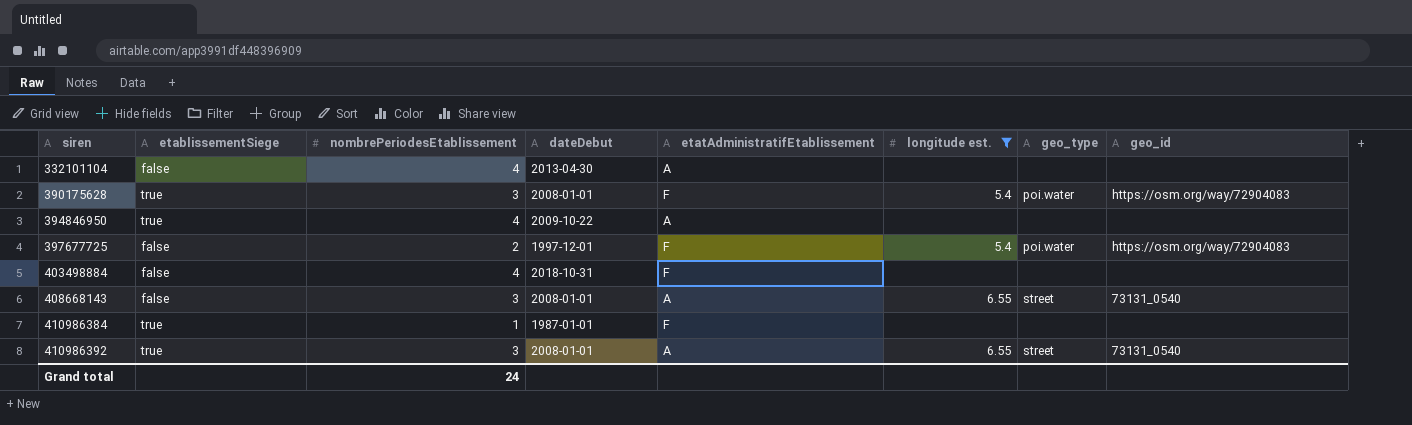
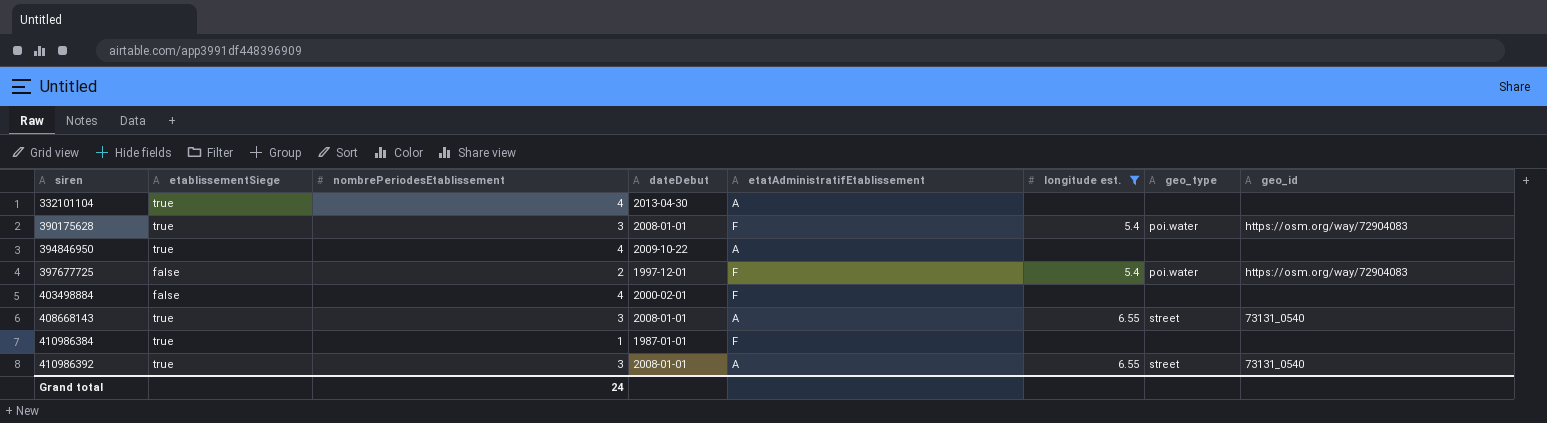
332101104 | etablissementSiege: false -> true
403498884 | dateDebut: 2018-10-31 -> 2000-02-01
408668143 | etablissementSiege: false -> true

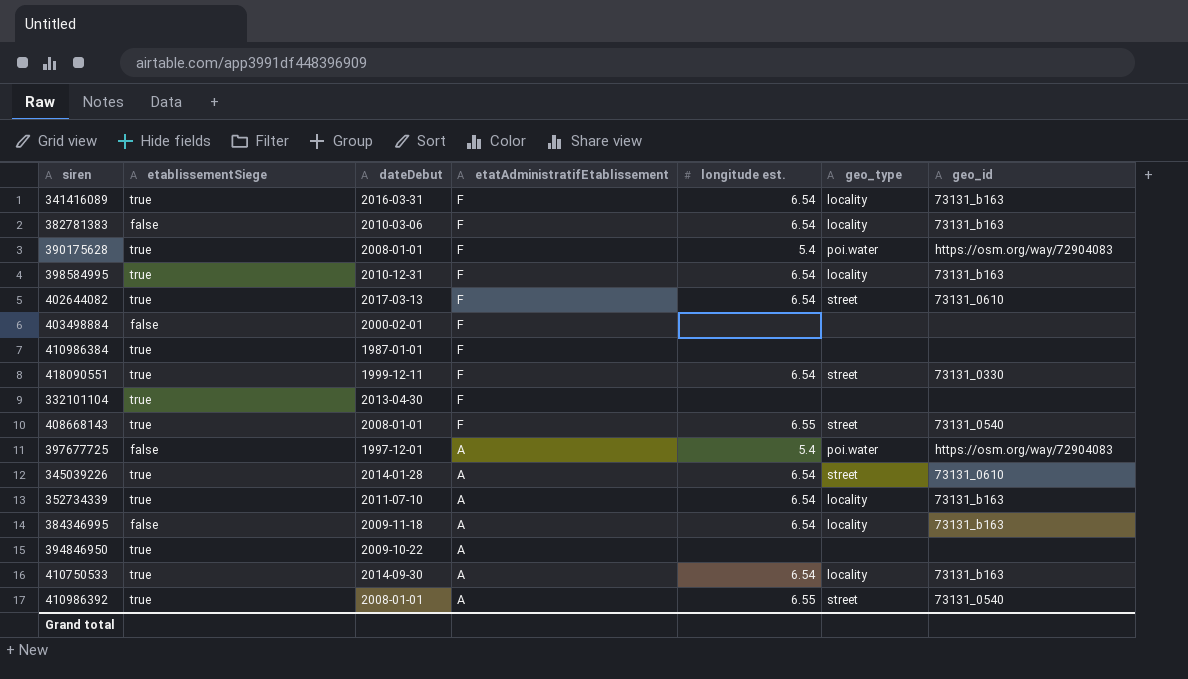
filter: longitude est. != 6.54 -> none
row order: siren ascending -> etatAdministratifEtablissement descending
column nombrePeriodesEtablissement | position: 3 -> none
332101104 | etatAdministratifEtablissement: A -> F
408668143 | etatAdministratifEtablissement: A -> F
397677725 | etatAdministratifEtablissement: F -> A

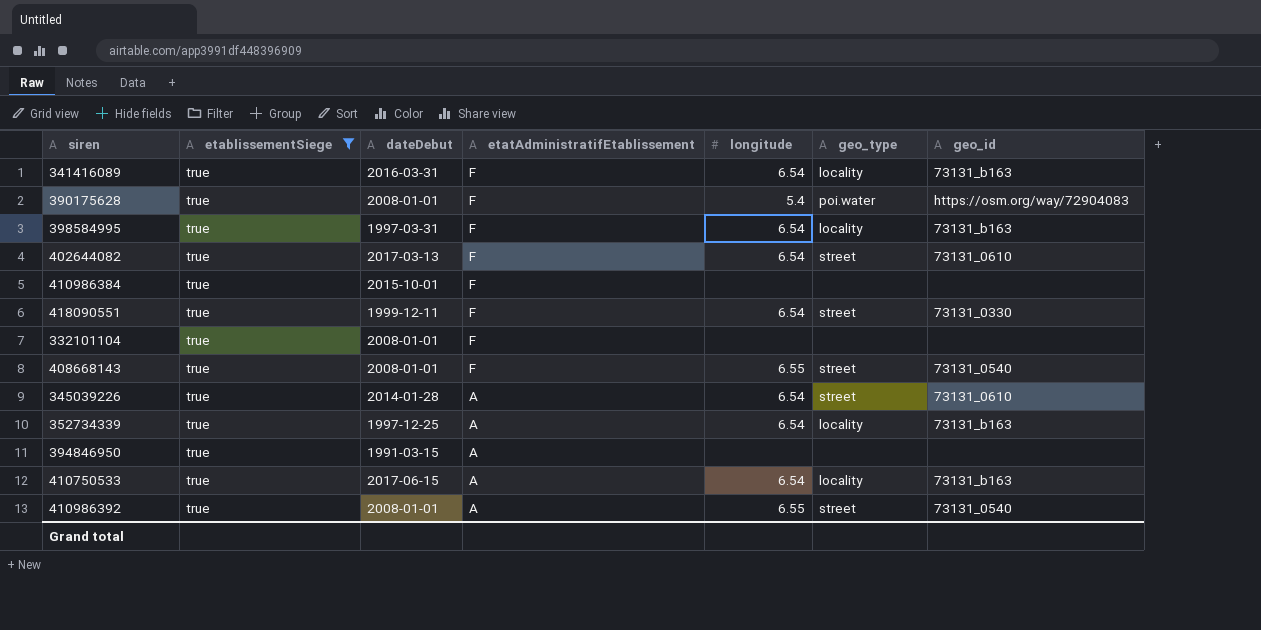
filter: none -> etablissementSiege = true
column name: longitude est. -> longitude
398584995 | dateDebut: 2010-12-31 -> 1997-03-31
410986384 | dateDebut: 1987-01-01 -> 2015-10-01
332101104 | dateDebut: 2013-04-30 -> 2008-01-01
352734339 | dateDebut: 2011-07-10 -> 1997-12-25
394846950 | dateDebut: 2009-10-22 -> 1991-03-15
410750533 | dateDebut: 2014-09-30 -> 2017-06-15

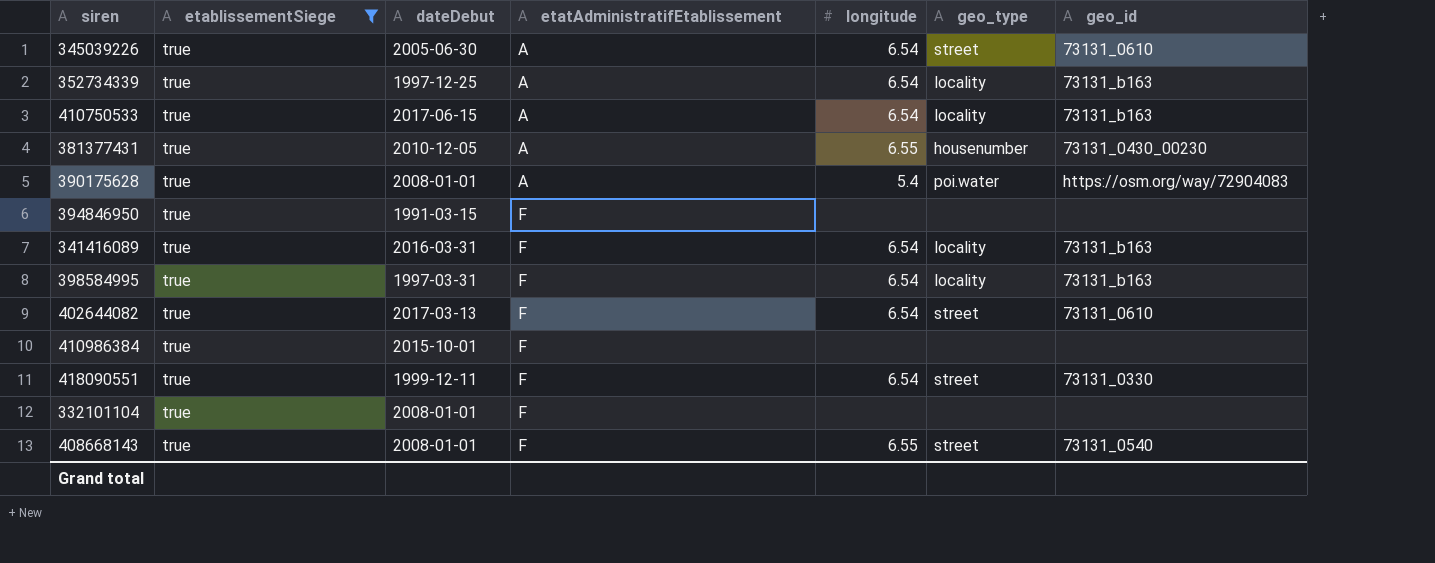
row order: etatAdministratifEtablissement descending -> etatAdministratifEtablissement ascending
row 410986392: true | 2008-01-01 | A | 6.55 | street | 73131_0540 -> none
345039226 | dateDebut: 2014-01-28 -> 2005-06-30
row 381377431: none -> true | 2010-12-05 | A | 6.55 | housenumber | 73131_0430_00230
390175628 | etatAdministratifEtablissement: F -> A
394846950 | etatAdministratifEtablissement: A -> F

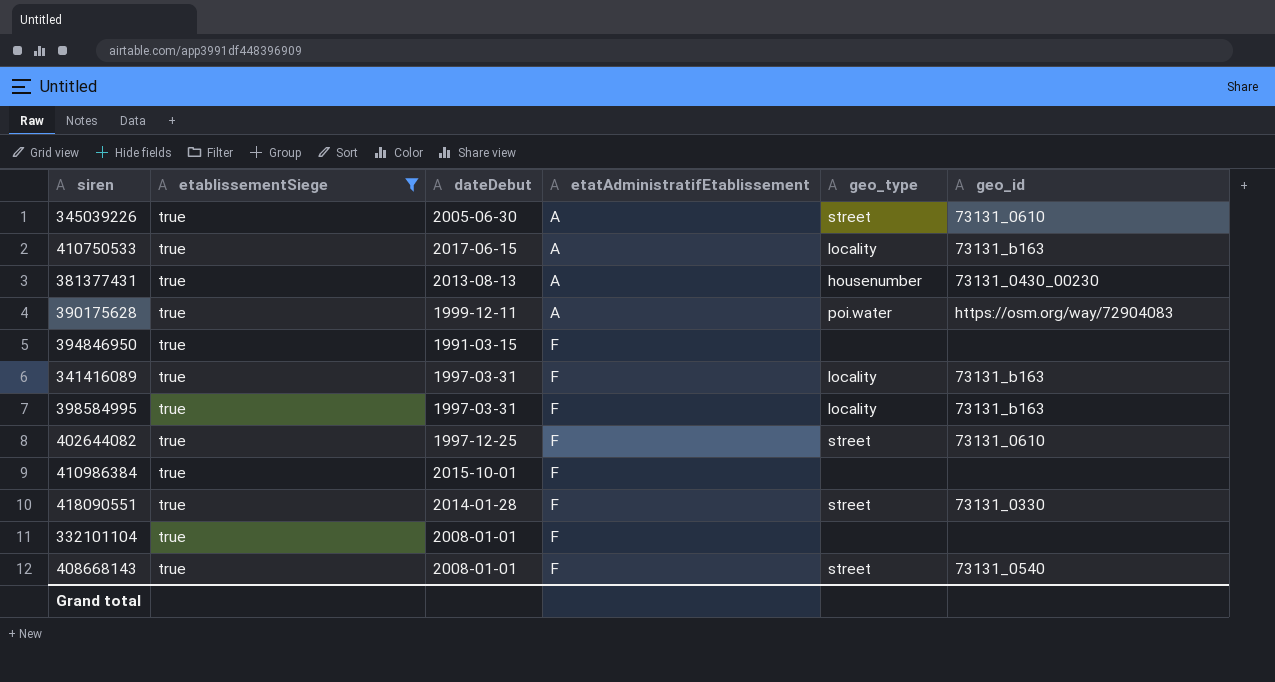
column longitude | position: 5 -> none
row 352734339: true | 1997-12-25 | A | 6.54 | locality | 73131_b163 -> none
381377431 | dateDebut: 2010-12-05 -> 2013-08-13
390175628 | dateDebut: 2008-01-01 -> 1999-12-11
341416089 | dateDebut: 2016-03-31 -> 1997-03-31
402644082 | dateDebut: 2017-03-13 -> 1997-12-25
418090551 | dateDebut: 1999-12-11 -> 2014-01-28

